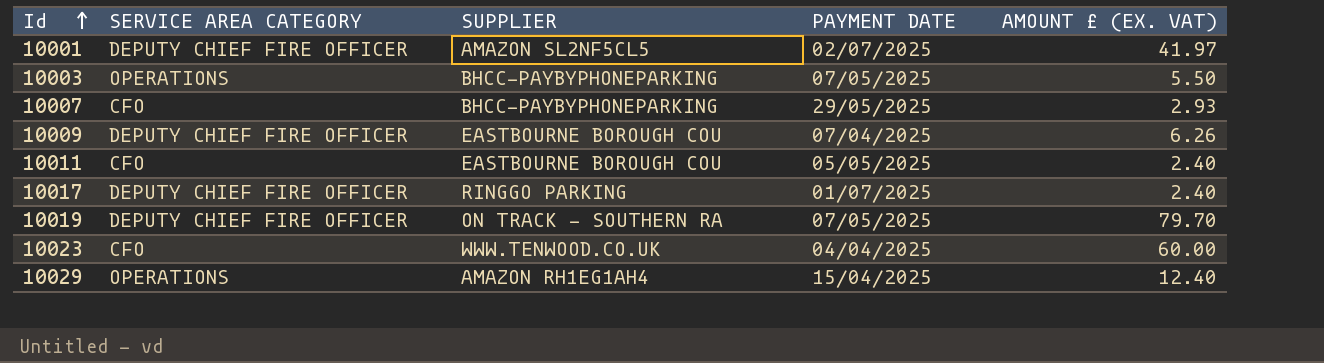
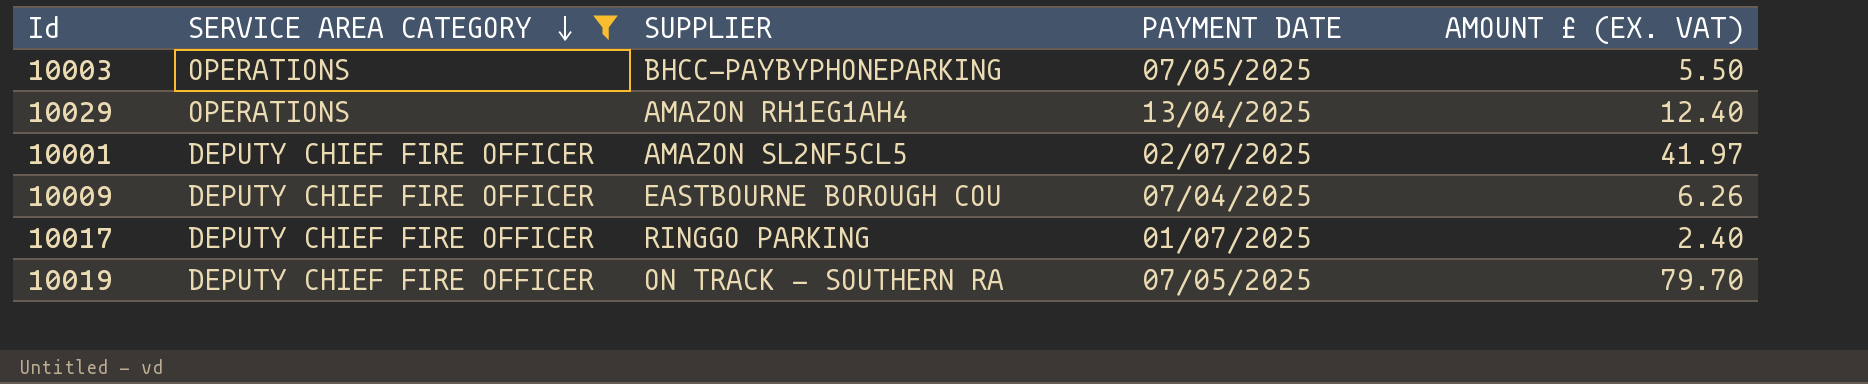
filter: none -> SERVICE AREA CATEGORY != CFO
row order: Id ascending -> SERVICE AREA CATEGORY descending
10029 | PAYMENT DATE: 15/04/2025 -> 13/04/2025

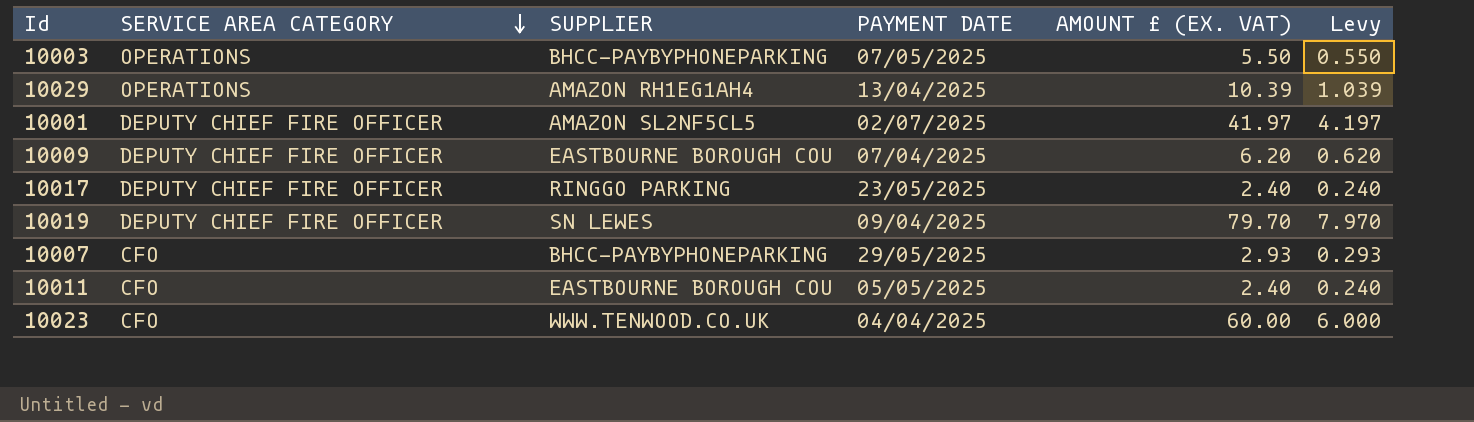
filter: SERVICE AREA CATEGORY != CFO -> none
column Levy | formula: none -> [AMOUNT £ (EX. VAT)] * 0.1
10029 | AMOUNT £ (EX. VAT): 12.40 -> 10.39
10009 | AMOUNT £ (EX. VAT): 6.26 -> 6.20
10017 | PAYMENT DATE: 01/07/2025 -> 23/05/2025
10019 | SUPPLIER: ON TRACK - SOUTHERN RA -> SN LEWES
10019 | PAYMENT DATE: 07/05/2025 -> 09/04/2025

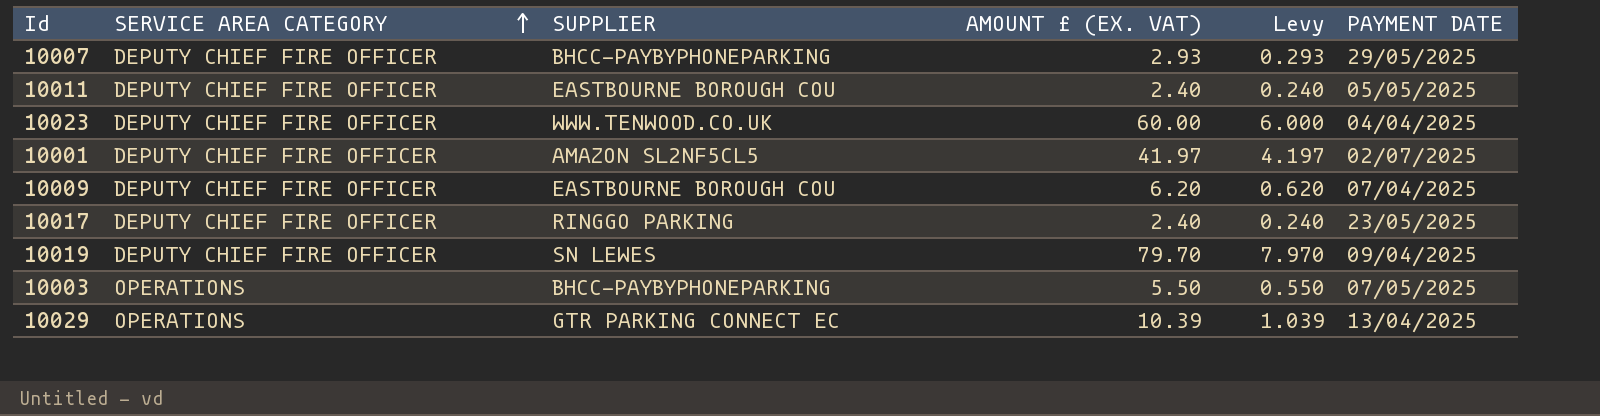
row order: SERVICE AREA CATEGORY descending -> SERVICE AREA CATEGORY ascending
column PAYMENT DATE | position: 4 -> 6
10007 | SERVICE AREA CATEGORY: CFO -> DEPUTY CHIEF FIRE OFFICER
10011 | SERVICE AREA CATEGORY: CFO -> DEPUTY CHIEF FIRE OFFICER
10023 | SERVICE AREA CATEGORY: CFO -> DEPUTY CHIEF FIRE OFFICER
10029 | SUPPLIER: AMAZON RH1EG1AH4 -> GTR PARKING CONNECT EC

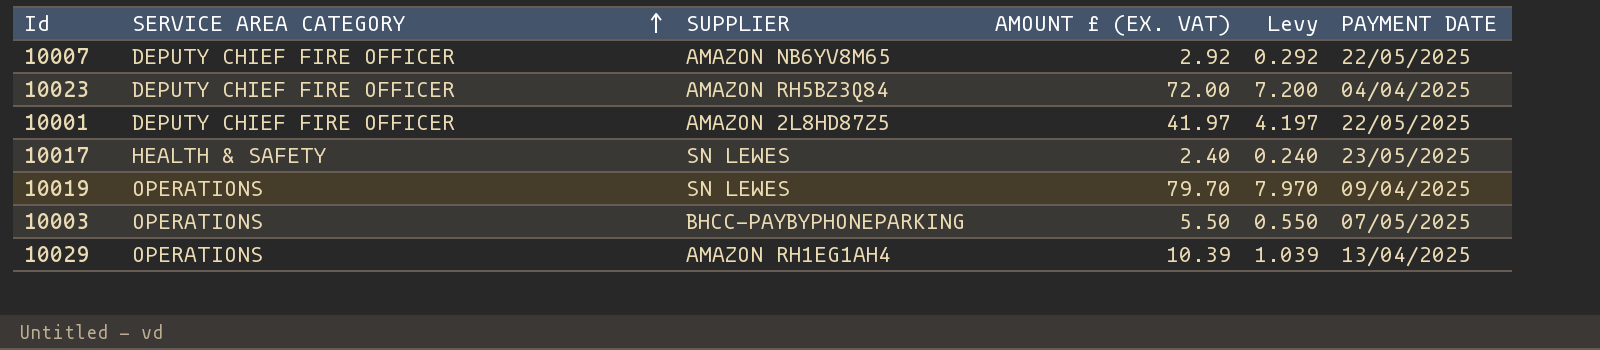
row 10011: DEPUTY CHIEF FIRE OFFICER | EASTBOURNE BOROUGH COU | 2.40 | 0.240 | 05/05/2025 -> none
row 10009: DEPUTY CHIEF FIRE OFFICER | EASTBOURNE BOROUGH COU | 6.20 | 0.620 | 07/04/2025 -> none
10007 | SUPPLIER: BHCC-PAYBYPHONEPARKING -> AMAZON NB6YV8M65
10007 | AMOUNT £ (EX. VAT): 2.93 -> 2.92
10007 | Levy: 0.293 -> 0.292
10007 | PAYMENT DATE: 29/05/2025 -> 22/05/2025
10023 | SUPPLIER: WWW.TENWOOD.CO.UK -> AMAZON RH5BZ3Q84
10023 | AMOUNT £ (EX. VAT): 60.00 -> 72.00
10023 | Levy: 6.000 -> 7.200
10001 | SUPPLIER: AMAZON SL2NF5CL5 -> AMAZON 2L8HD87Z5
10001 | PAYMENT DATE: 02/07/2025 -> 22/05/2025
10017 | SERVICE AREA CATEGORY: DEPUTY CHIEF FIRE OFFICER -> HEALTH & SAFETY
10017 | SUPPLIER: RINGGO PARKING -> SN LEWES
10019 | SERVICE AREA CATEGORY: DEPUTY CHIEF FIRE OFFICER -> OPERATIONS
10029 | SUPPLIER: GTR PARKING CONNECT EC -> AMAZON RH1EG1AH4

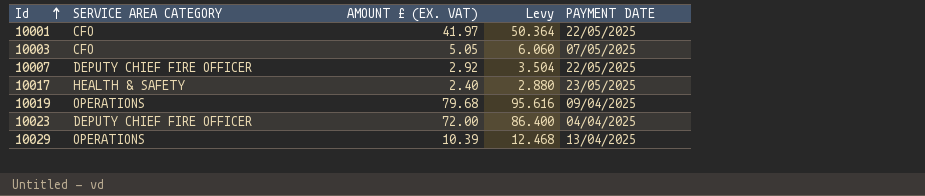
row order: SERVICE AREA CATEGORY ascending -> Id ascending
column SUPPLIER | position: 3 -> none
column Levy | formula: [AMOUNT £ (EX. VAT)] * 0.1 -> [AMOUNT £ (EX. VAT)] * 1.2
10001 | SERVICE AREA CATEGORY: DEPUTY CHIEF FIRE OFFICER -> CFO
10003 | SERVICE AREA CATEGORY: OPERATIONS -> CFO
10003 | AMOUNT £ (EX. VAT): 5.50 -> 5.05
10019 | AMOUNT £ (EX. VAT): 79.70 -> 79.68

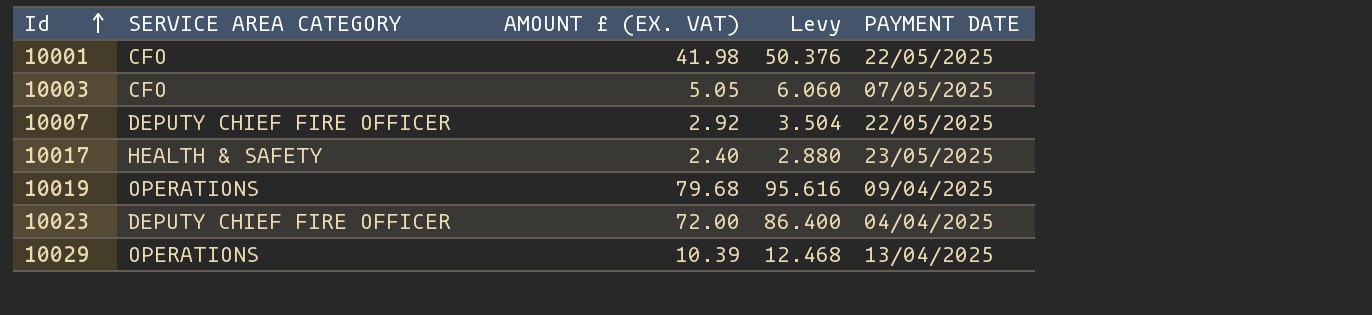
10001 | AMOUNT £ (EX. VAT): 41.97 -> 41.98
10001 | Levy: 50.364 -> 50.376

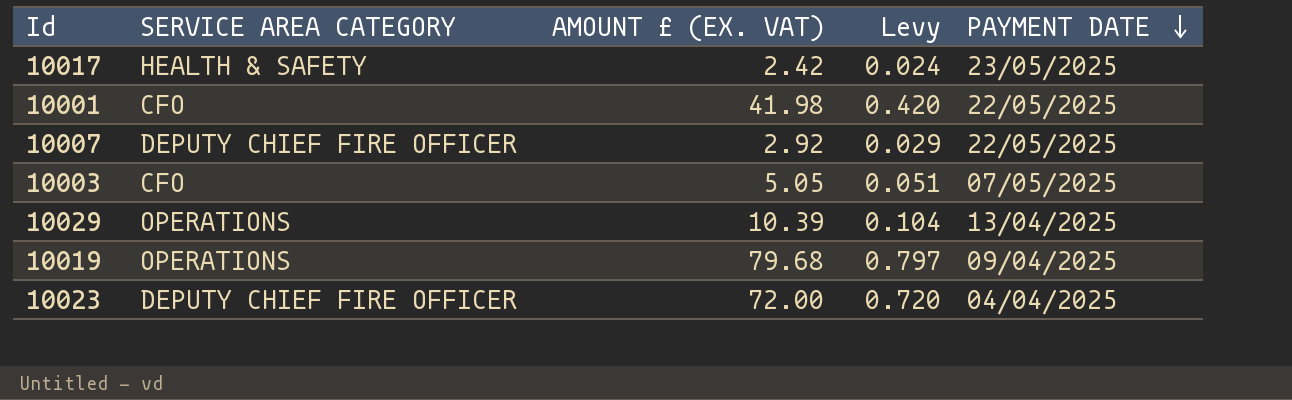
row order: Id ascending -> PAYMENT DATE descending
column Levy | formula: [AMOUNT £ (EX. VAT)] * 1.2 -> [AMOUNT £ (EX. VAT)] * 0.01
10017 | AMOUNT £ (EX. VAT): 2.40 -> 2.42

